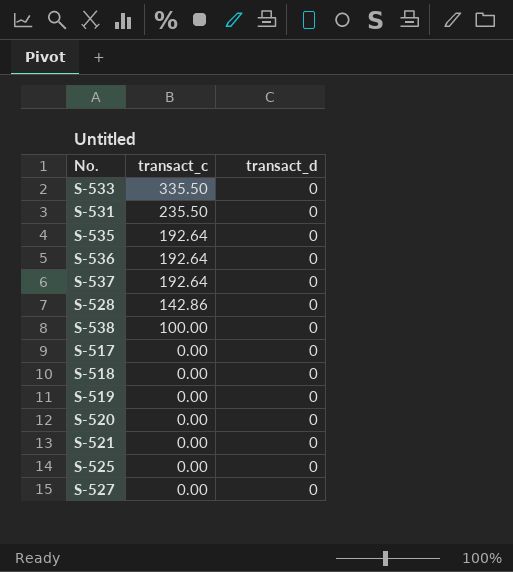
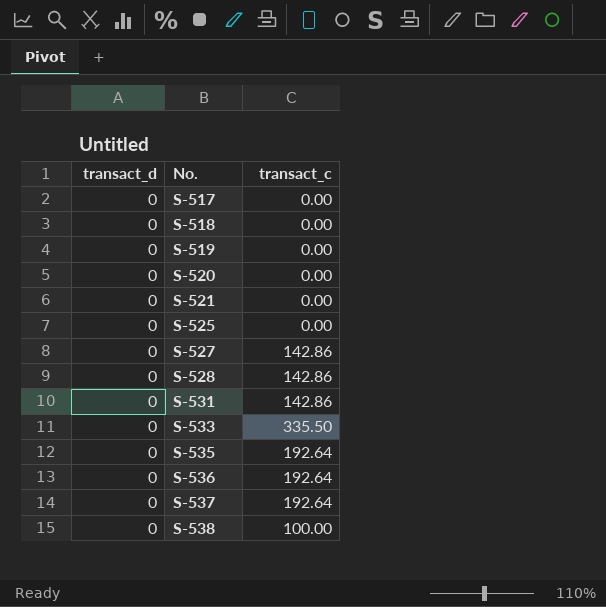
row order: transact_c descending -> No. ascending
column transact_d | position: 3 -> 1
S-527 | transact_c: 0.00 -> 142.86
S-531 | transact_c: 235.50 -> 142.86

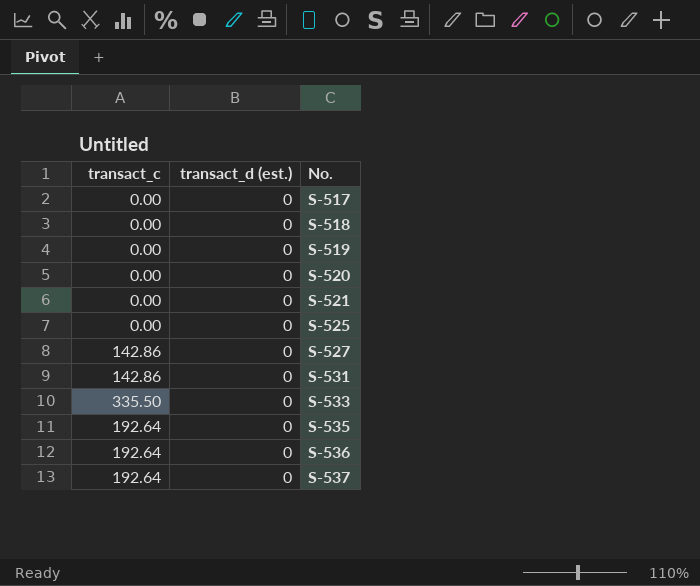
column transact_c | position: 3 -> 1
column name: transact_d -> transact_d (est.)
row S-528: 0 | 142.86 -> none
row S-538: 0 | 100.00 -> none

